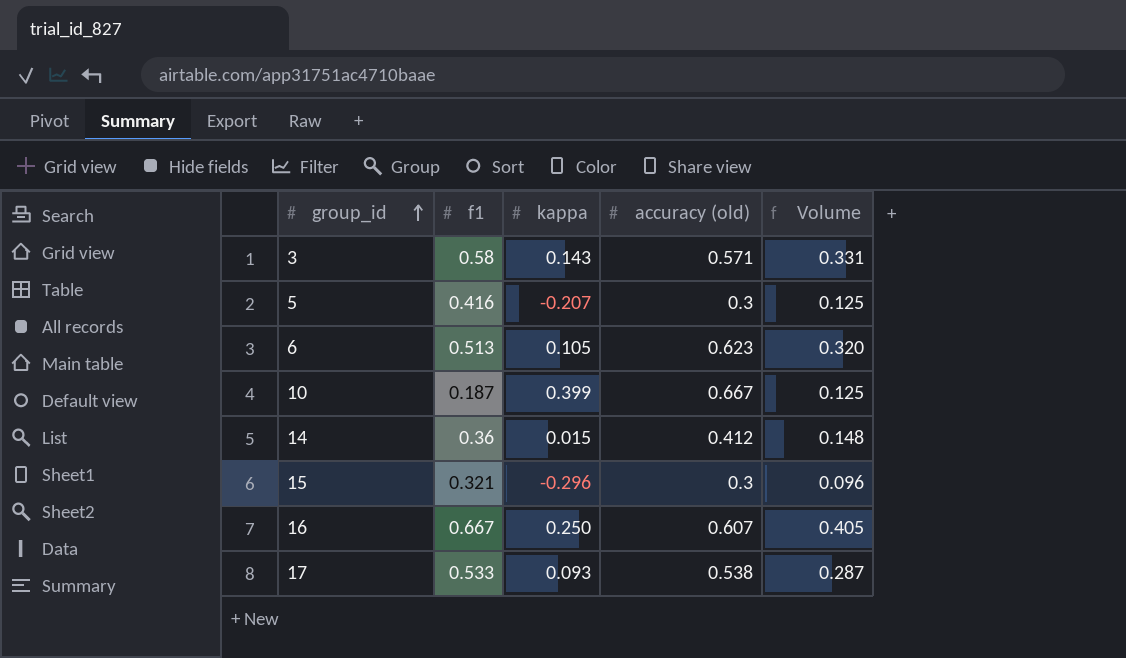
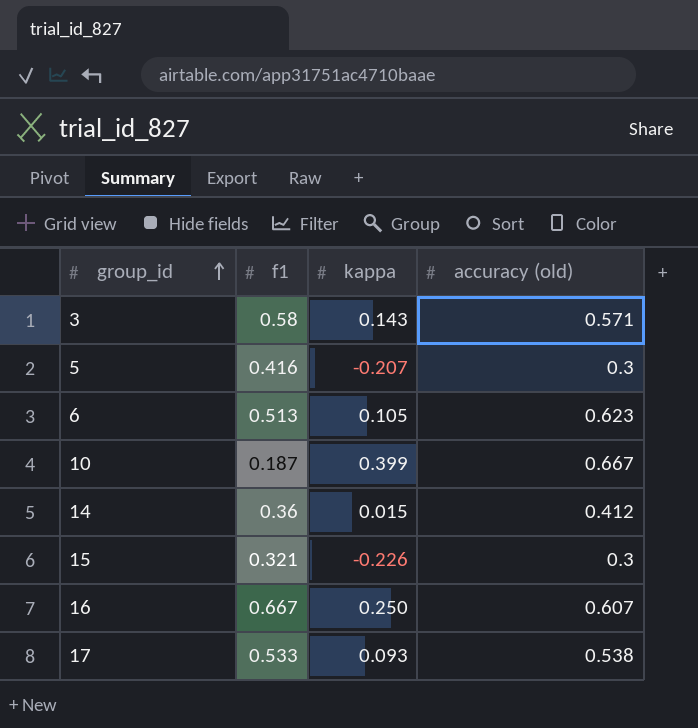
column Volume | formula: [f1] * [accuracy (old)] -> none
15 | kappa: -0.296 -> -0.226

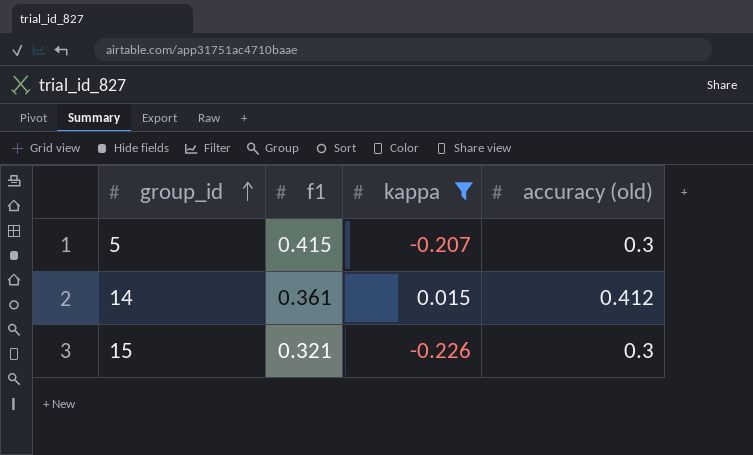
filter: none -> kappa <= 0.015
5 | f1: 0.416 -> 0.415
14 | f1: 0.36 -> 0.361

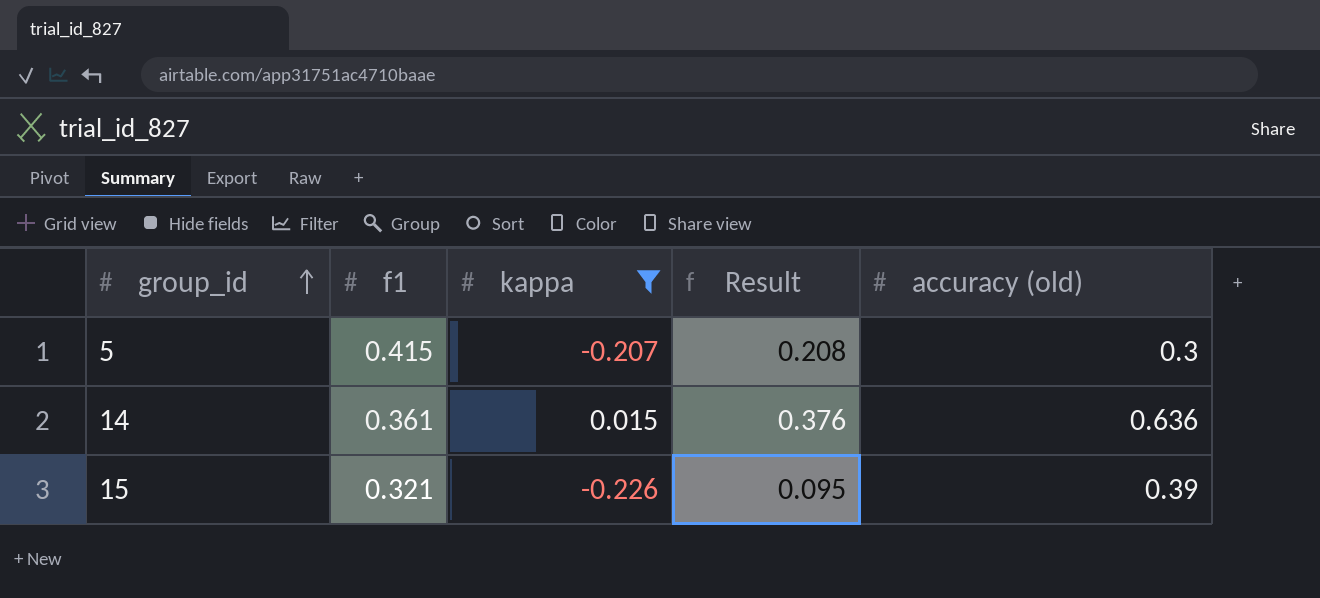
column Result | formula: none -> [f1] + [kappa]
14 | accuracy (old): 0.412 -> 0.636
15 | accuracy (old): 0.3 -> 0.39

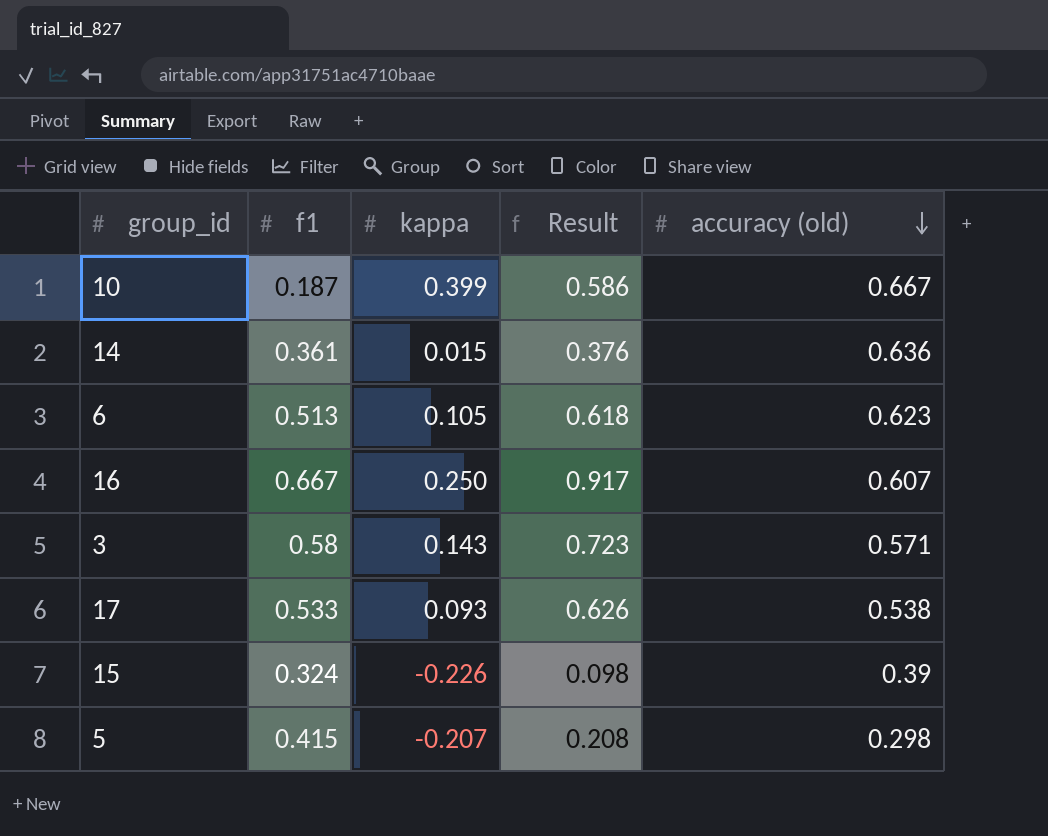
filter: kappa <= 0.015 -> none
row order: group_id ascending -> accuracy (old) descending
15 | f1: 0.321 -> 0.324
15 | Result: 0.095 -> 0.098
5 | accuracy (old): 0.3 -> 0.298

